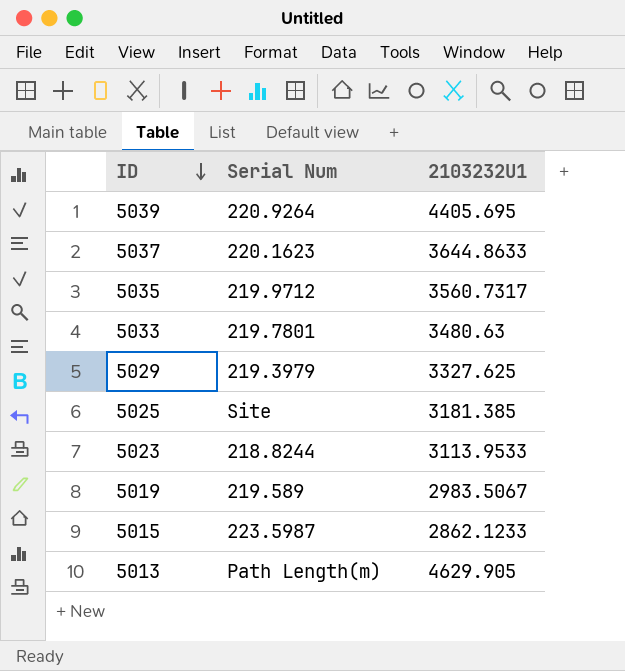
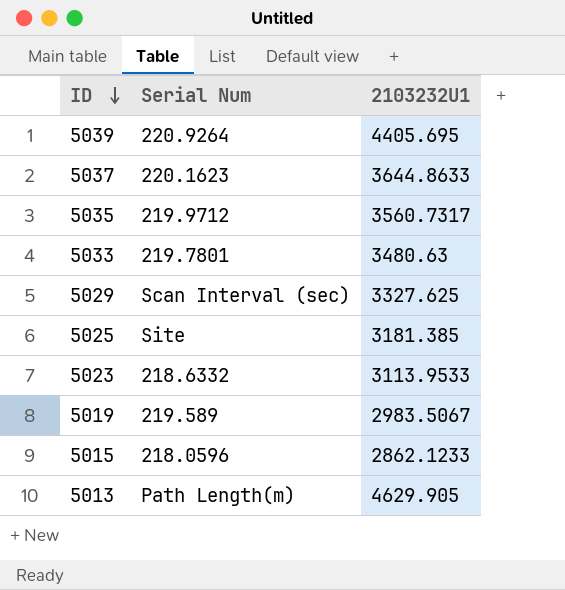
5029 | Serial Num: 219.3979 -> Scan Interval (sec)
5023 | Serial Num: 218.8244 -> 218.6332
5015 | Serial Num: 223.5987 -> 218.0596

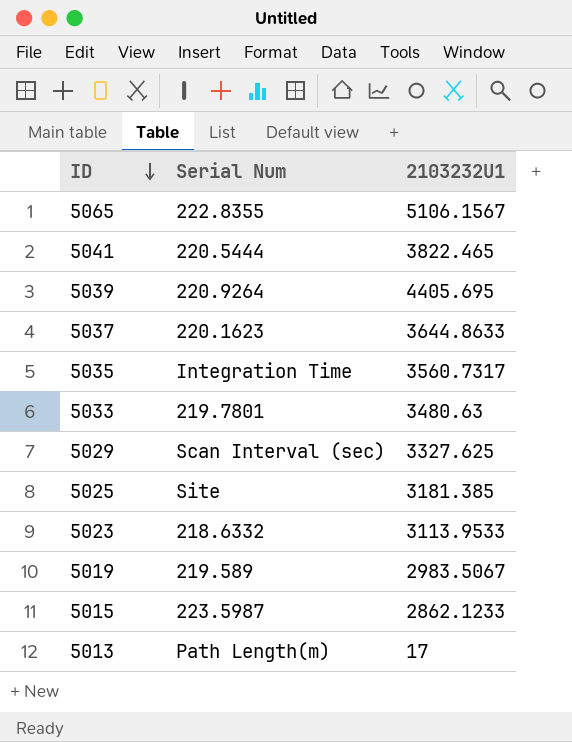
row 5065: none -> 222.8355 | 5106.1567
row 5041: none -> 220.5444 | 3822.465
5035 | Serial Num: 219.9712 -> Integration Time
5015 | Serial Num: 218.0596 -> 223.5987
5013 | 2103232U1: 4629.905 -> 17

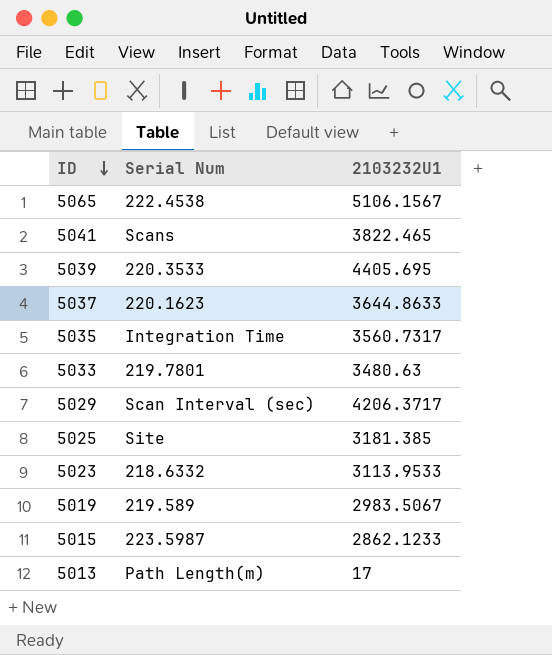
5065 | Serial Num: 222.8355 -> 222.4538
5041 | Serial Num: 220.5444 -> Scans
5039 | Serial Num: 220.9264 -> 220.3533
5029 | 2103232U1: 3327.625 -> 4206.3717

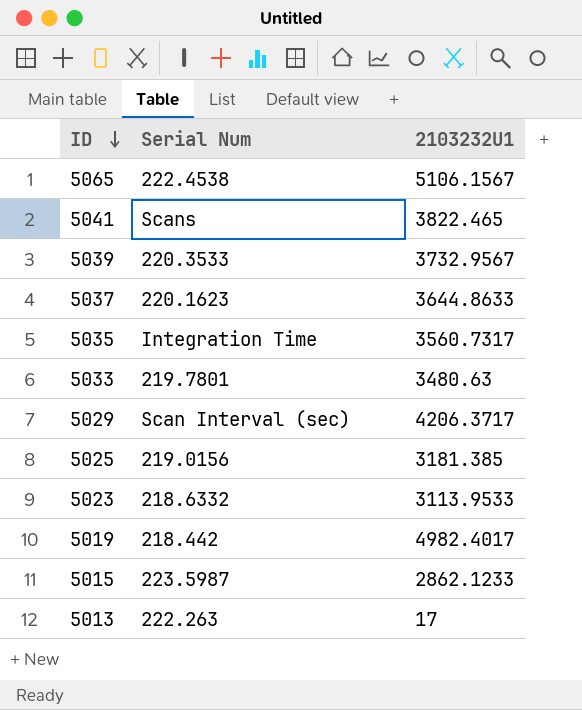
5039 | 2103232U1: 4405.695 -> 3732.9567
5025 | Serial Num: Site -> 219.0156
5019 | Serial Num: 219.589 -> 218.442
5019 | 2103232U1: 2983.5067 -> 4982.4017
5013 | Serial Num: Path Length(m) -> 222.263

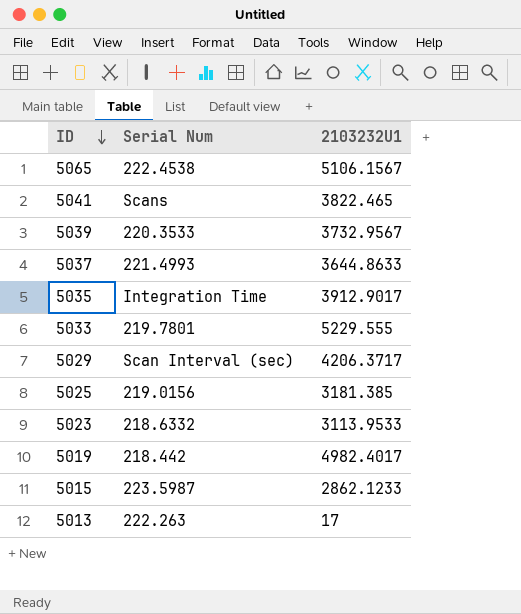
5037 | Serial Num: 220.1623 -> 221.4993
5035 | 2103232U1: 3560.7317 -> 3912.9017
5033 | 2103232U1: 3480.63 -> 5229.555

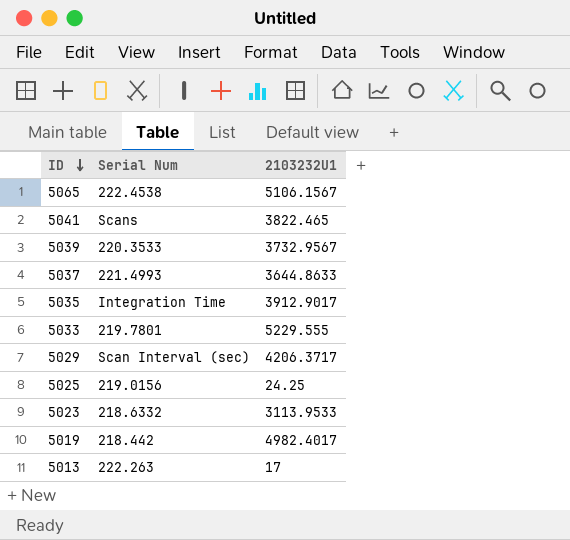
row 5015: 223.5987 | 2862.1233 -> none
5025 | 2103232U1: 3181.385 -> 24.25

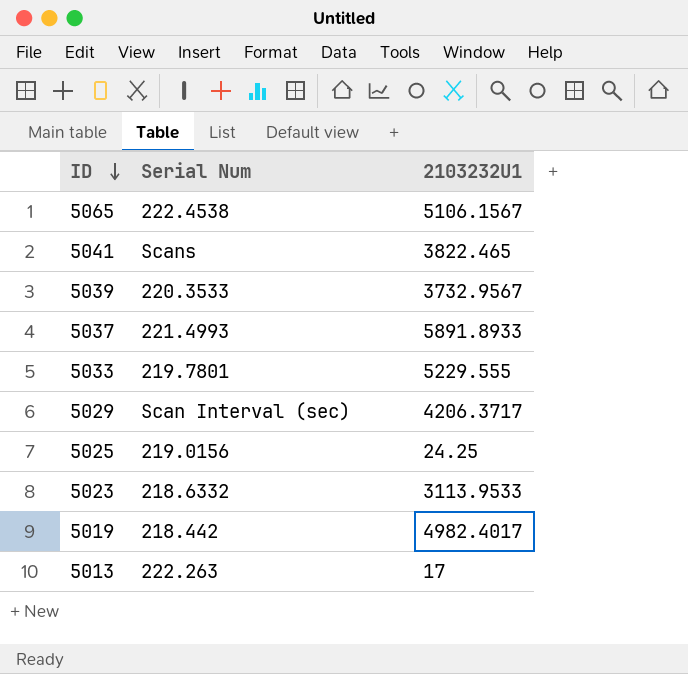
row 5035: Integration Time | 3912.9017 -> none
5037 | 2103232U1: 3644.8633 -> 5891.8933

